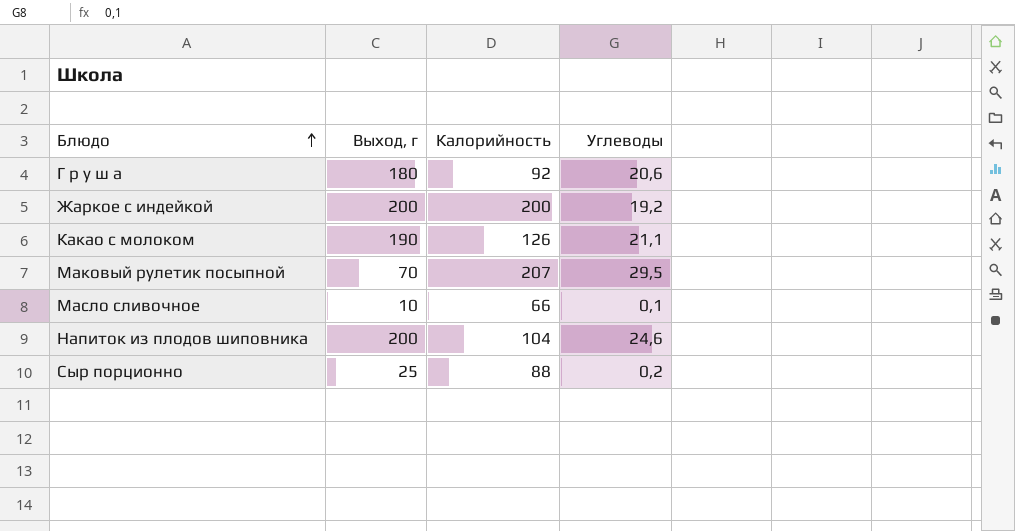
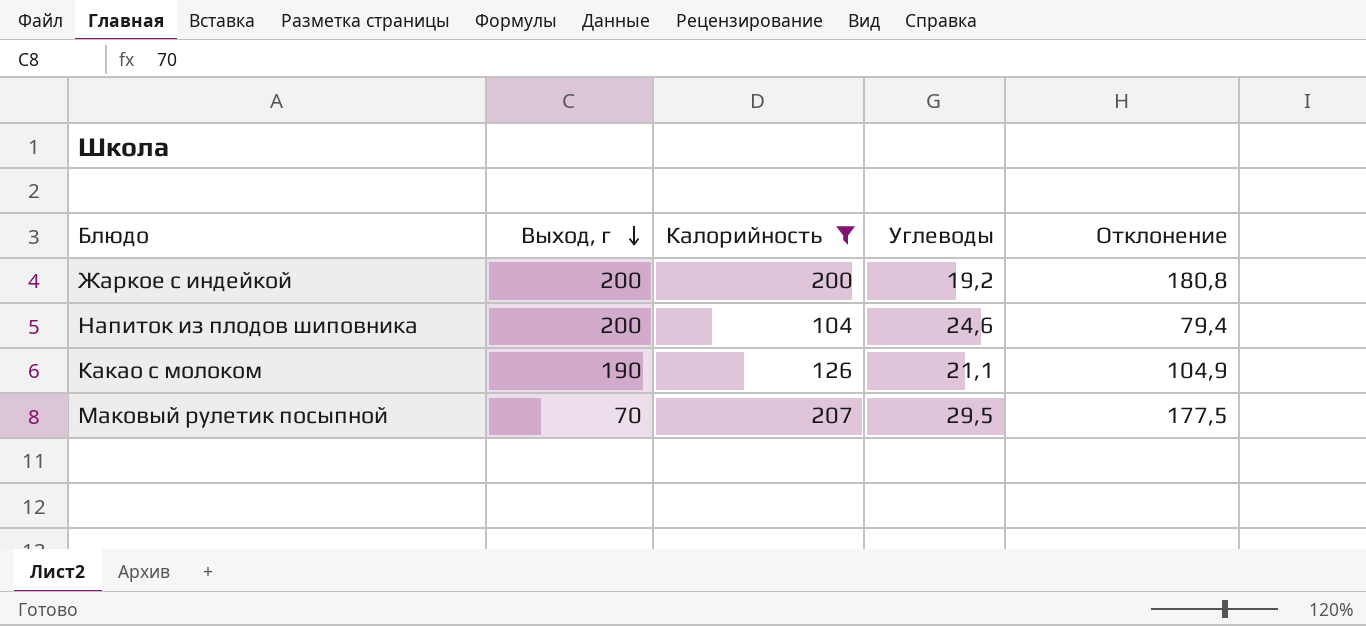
filter: none -> Калорийность >= 104
row order: Блюдо ascending -> Выход, г descending
column Отклонение | formula: none -> [Калорийность] - [Углеводы]

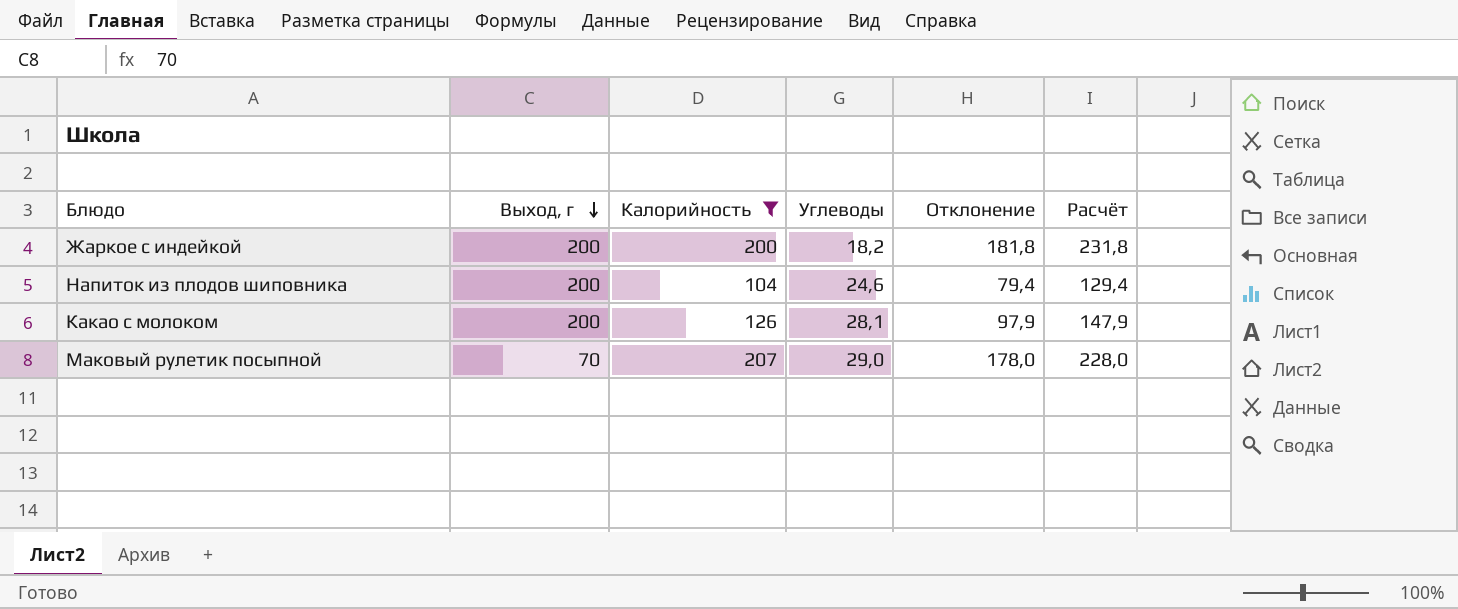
column Расчёт | formula: none -> [Отклонение] + 50
Жаркое с индейкой | Углеводы: 19,2 -> 18,2
Жаркое с индейкой | Отклонение: 180,8 -> 181,8
Какао с молоком | Выход, г: 190 -> 200
Какао с молоком | Углеводы: 21,1 -> 28,1
Какао с молоком | Отклонение: 104,9 -> 97,9
Маковый рулетик посыпной | Углеводы: 29,5 -> 29,0
Маковый рулетик посыпной | Отклонение: 177,5 -> 178,0

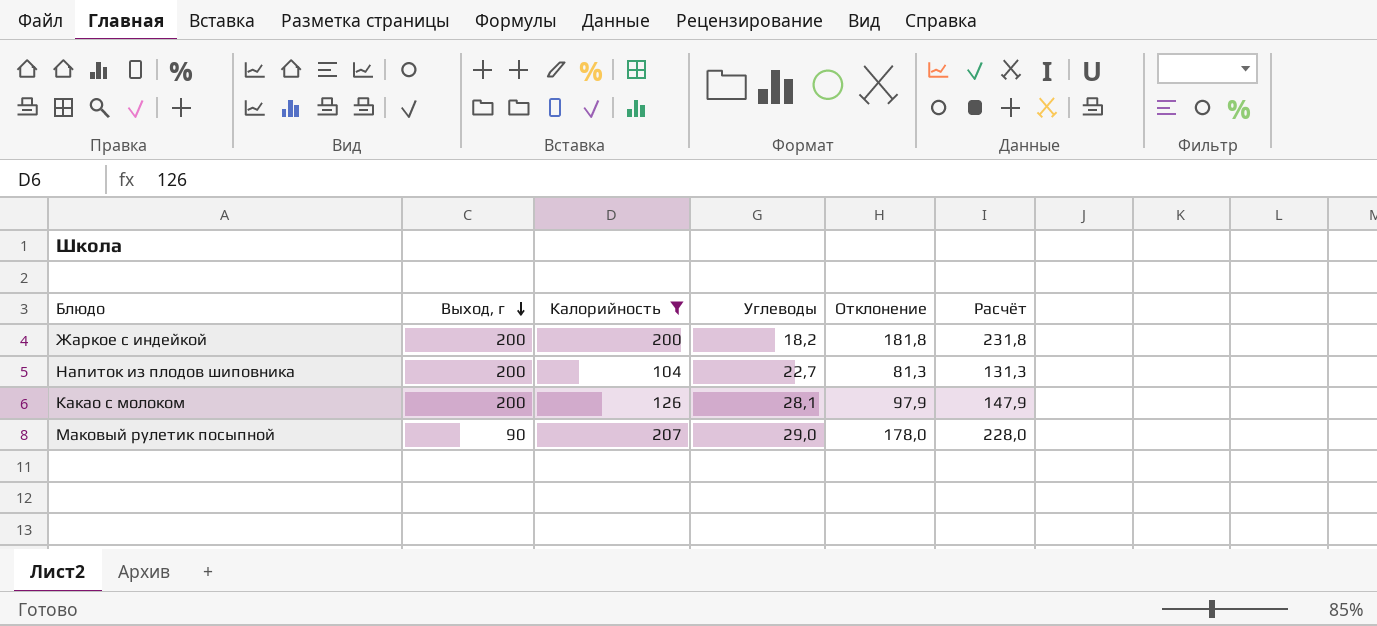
Напиток из плодов шиповника | Углеводы: 24,6 -> 22,7
Напиток из плодов шиповника | Отклонение: 79,4 -> 81,3
Напиток из плодов шиповника | Расчёт: 129,4 -> 131,3
Маковый рулетик посыпной | Выход, г: 70 -> 90

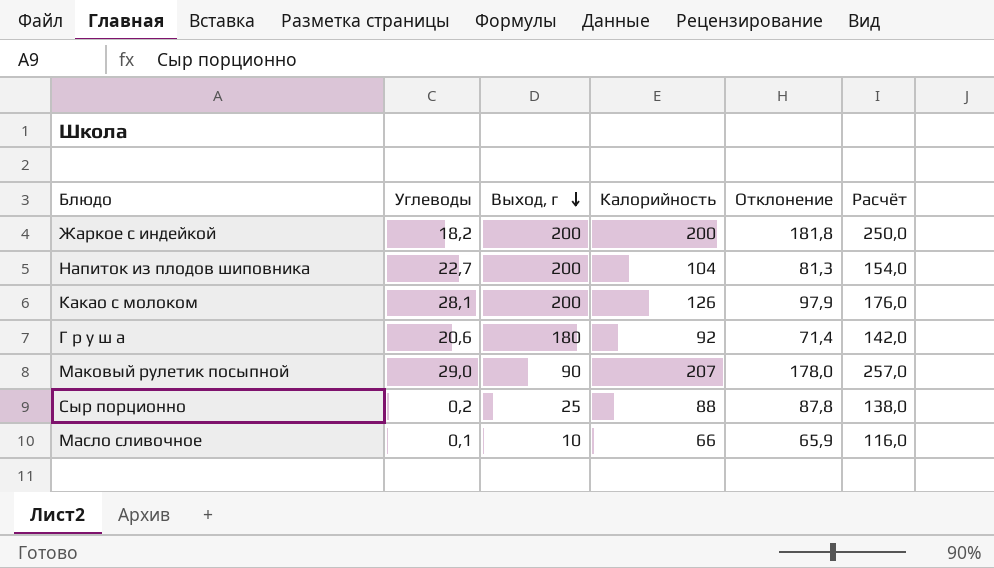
filter: Калорийность >= 104 -> none
column Углеводы | position: 4 -> 2
column Расчёт | formula: [Отклонение] + 50 -> [Калорийность] + 50

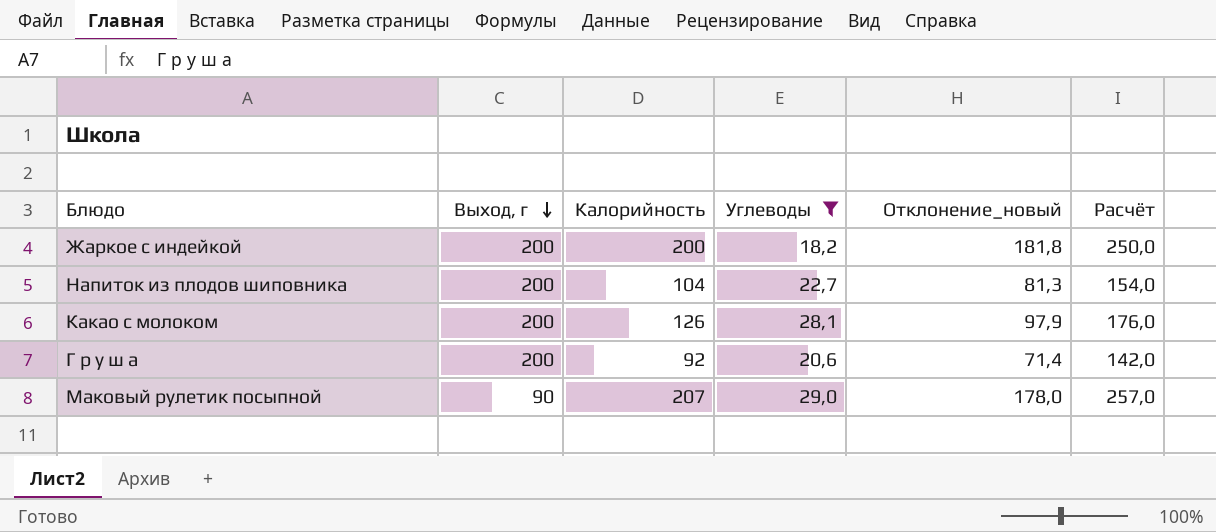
filter: none -> Углеводы >= 18,2
column Углеводы | position: 2 -> 4
column name: Отклонение -> Отклонение_новый
Г р у ш а | Выход, г: 180 -> 200

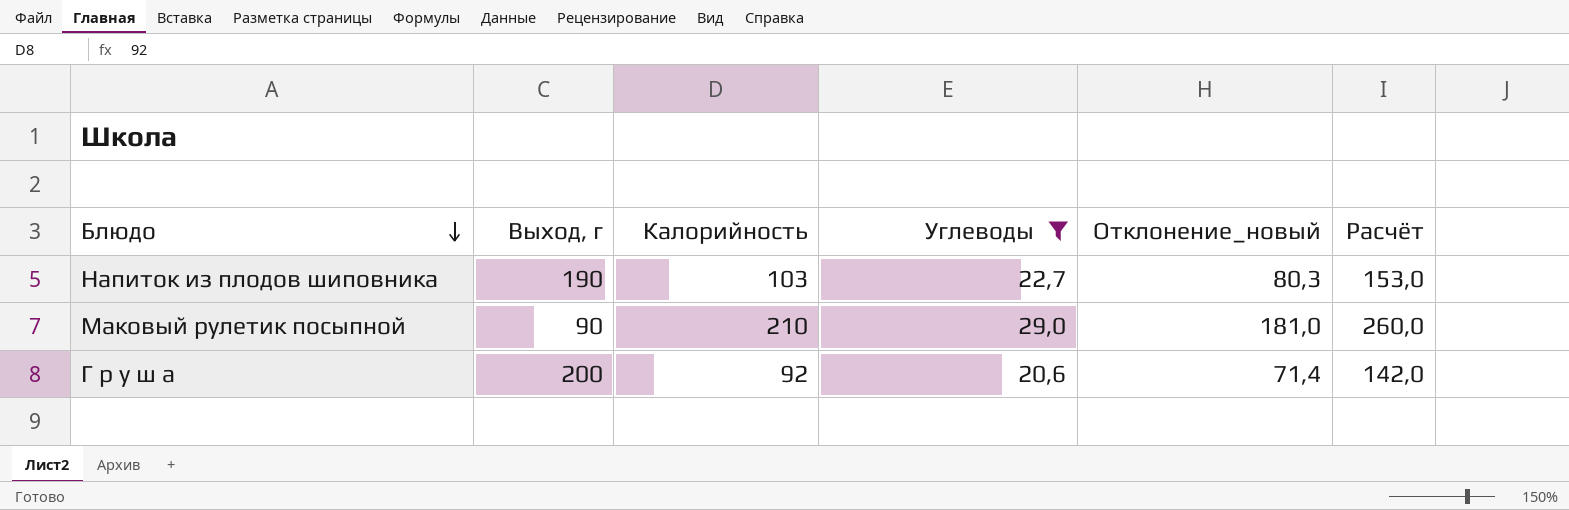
row order: Выход, г descending -> Блюдо descending
row Жаркое с индейкой: 200 | 200 | 18,2 | 181,8 | 250,0 -> none
row Какао с молоком: 200 | 126 | 28,1 | 97,9 | 176,0 -> none
Напиток из плодов шиповника | Выход, г: 200 -> 190
Напиток из плодов шиповника | Калорийность: 104 -> 103
Напиток из плодов шиповника | Отклонение_новый: 81,3 -> 80,3
Напиток из плодов шиповника | Расчёт: 154,0 -> 153,0
Маковый рулетик посыпной | Калорийность: 207 -> 210
Маковый рулетик посыпной | Отклонение_новый: 178,0 -> 181,0
Маковый рулетик посыпной | Расчёт: 257,0 -> 260,0

